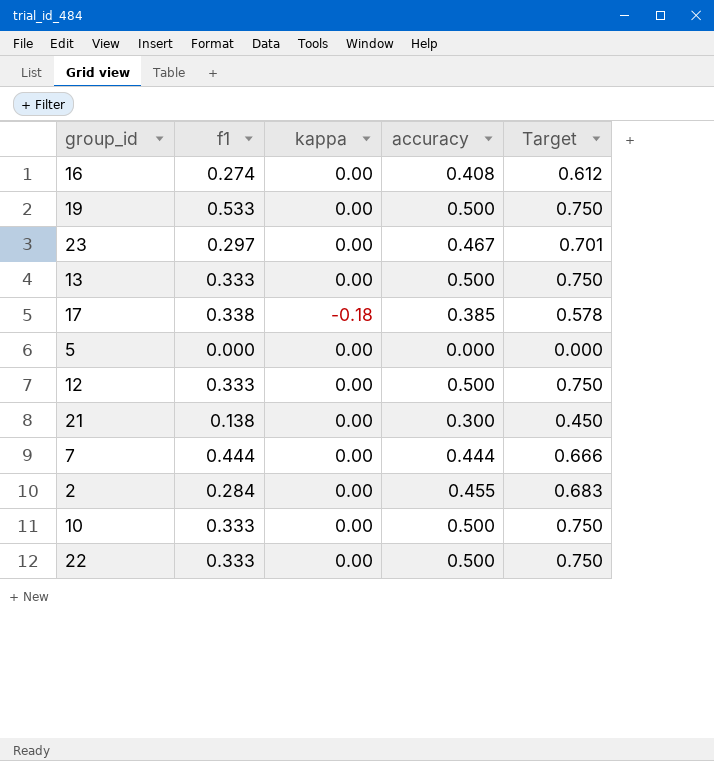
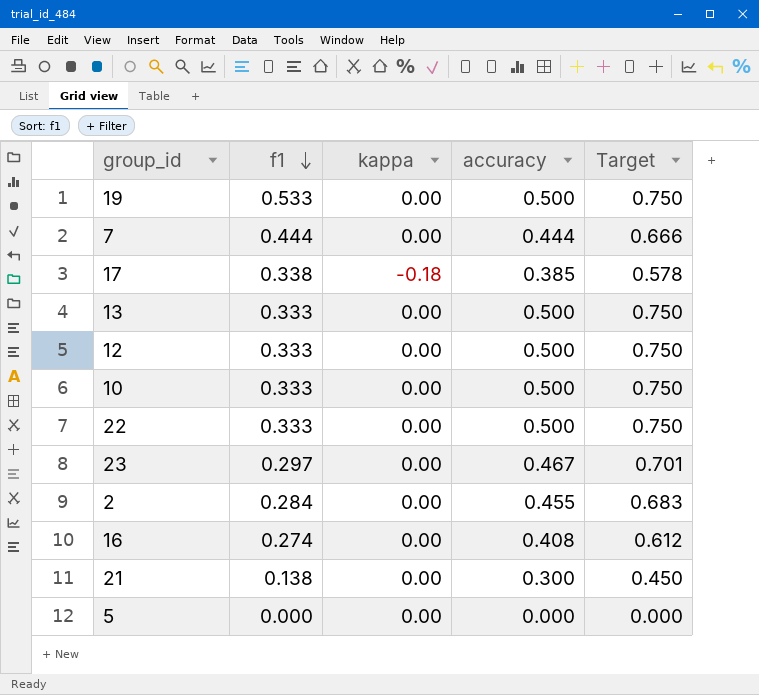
row order: none -> f1 descending

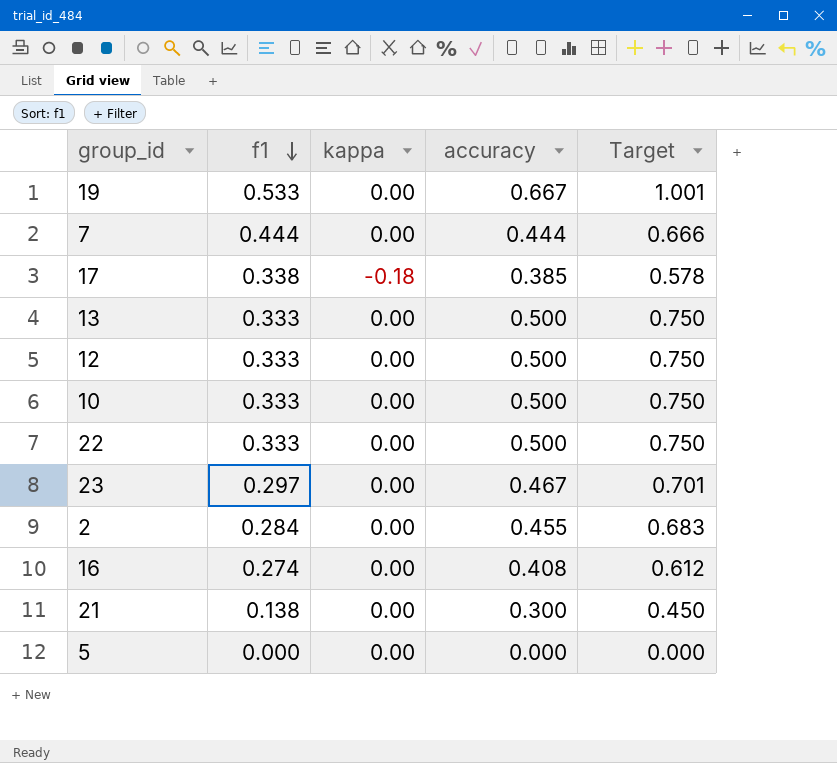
19 | accuracy: 0.500 -> 0.667
19 | Target: 0.750 -> 1.001

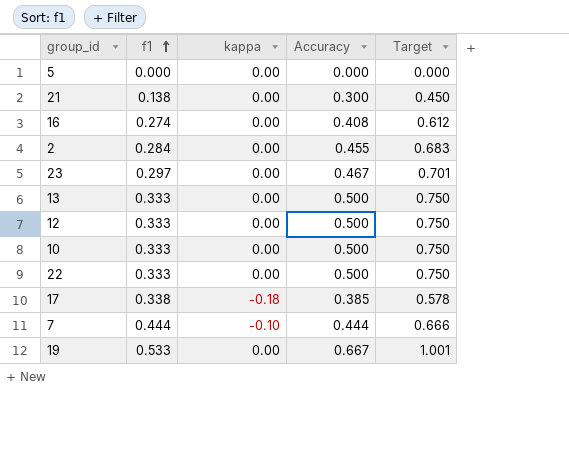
row order: f1 descending -> f1 ascending
column name: accuracy -> Accuracy
7 | kappa: 0.00 -> -0.10

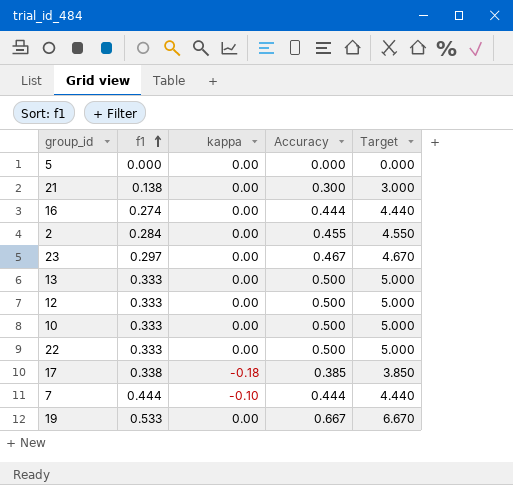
column Target | formula: [Accuracy] * 1.5 -> [Accuracy] * 10
16 | Accuracy: 0.408 -> 0.444

